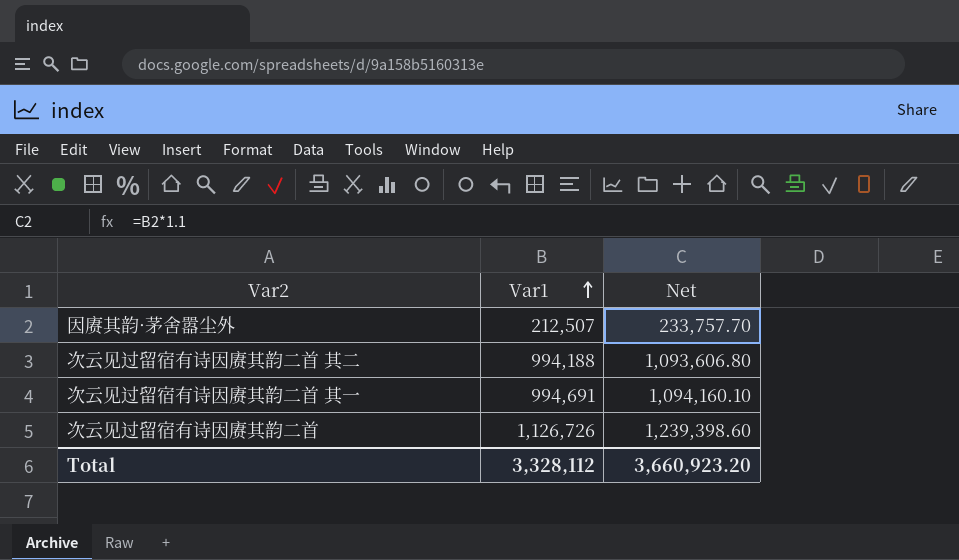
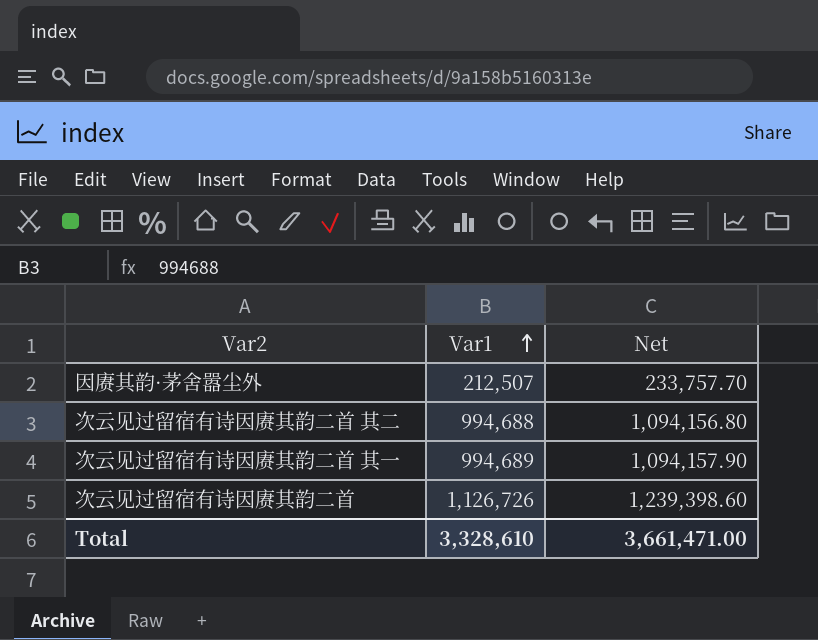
次云见过留宿有诗因赓其韵二首 其二 | Var1: 994,188 -> 994,688
次云见过留宿有诗因赓其韵二首 其二 | Net: 1,093,606.80 -> 1,094,156.80
次云见过留宿有诗因赓其韵二首 其一 | Var1: 994,691 -> 994,689
次云见过留宿有诗因赓其韵二首 其一 | Net: 1,094,160.10 -> 1,094,157.90
Total | Var1: 3,328,112 -> 3,328,610
Total | Net: 3,660,923.20 -> 3,661,471.00

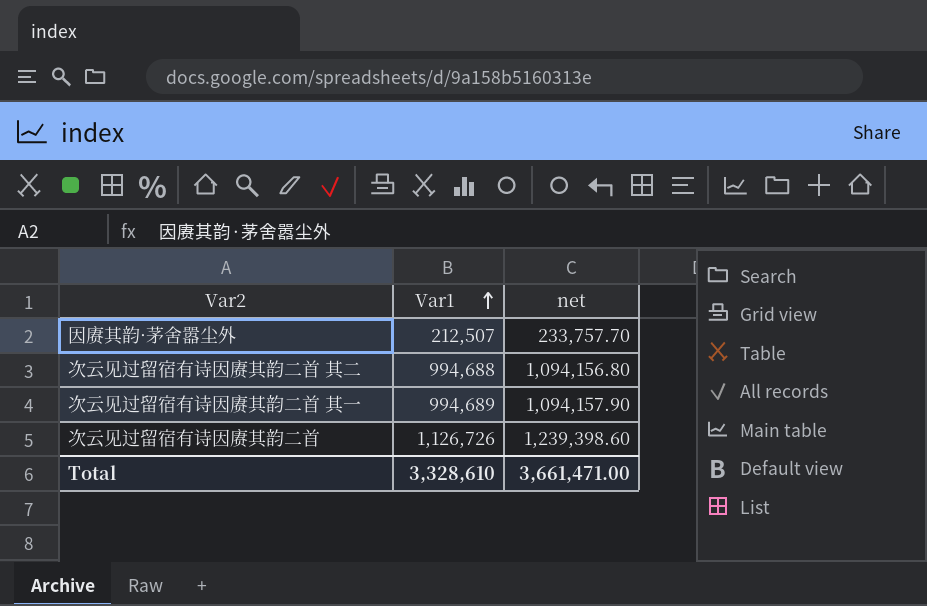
column name: Net -> net

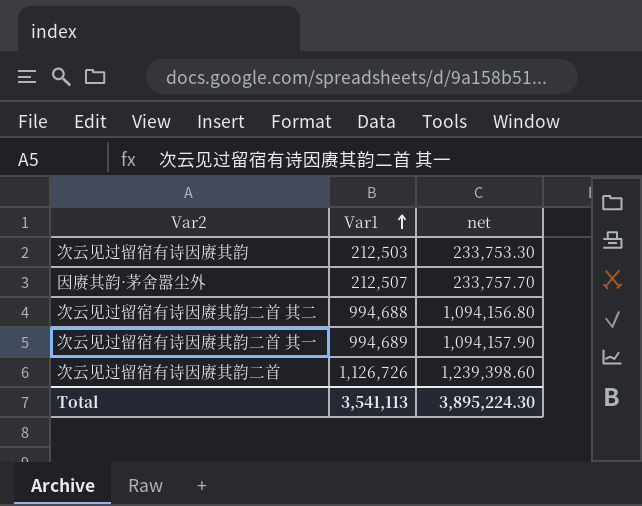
row 次云见过留宿有诗因赓其韵: none -> 212,503 | 233,753.30
Total | Var1: 3,328,610 -> 3,541,113
Total | net: 3,661,471.00 -> 3,895,224.30

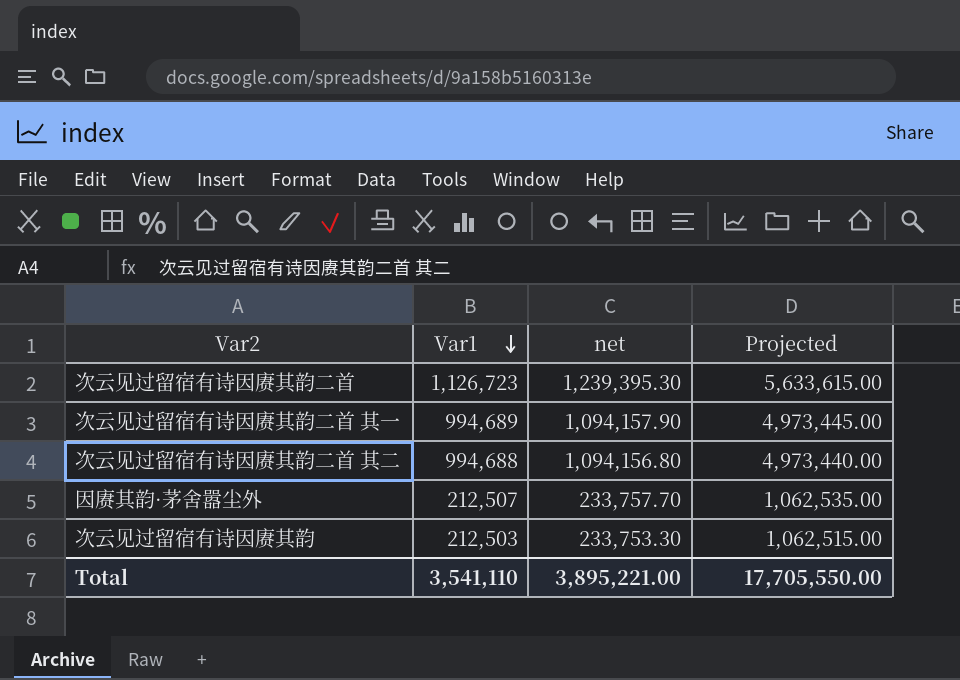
row order: Var1 ascending -> Var1 descending
column Projected | formula: none -> [Var1] * 5
次云见过留宿有诗因赓其韵二首 | Var1: 1,126,726 -> 1,126,723
次云见过留宿有诗因赓其韵二首 | net: 1,239,398.60 -> 1,239,395.30
Total | Var1: 3,541,113 -> 3,541,110
Total | net: 3,895,224.30 -> 3,895,221.00

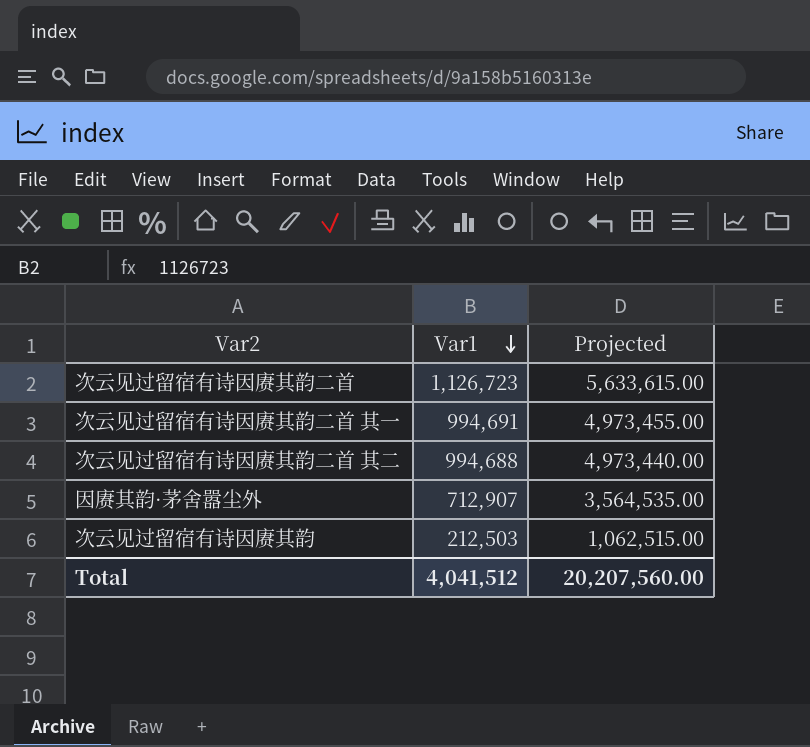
column net | formula: [Var1] * 1.1 -> none
次云见过留宿有诗因赓其韵二首 其一 | Var1: 994,689 -> 994,691
次云见过留宿有诗因赓其韵二首 其一 | Projected: 4,973,445.00 -> 4,973,455.00
因赓其韵·茅舍嚣尘外 | Var1: 212,507 -> 712,907
因赓其韵·茅舍嚣尘外 | Projected: 1,062,535.00 -> 3,564,535.00
Total | Var1: 3,541,110 -> 4,041,512
Total | Projected: 17,705,550.00 -> 20,207,560.00

